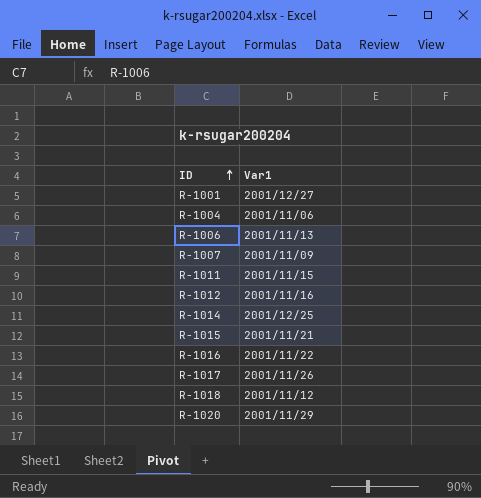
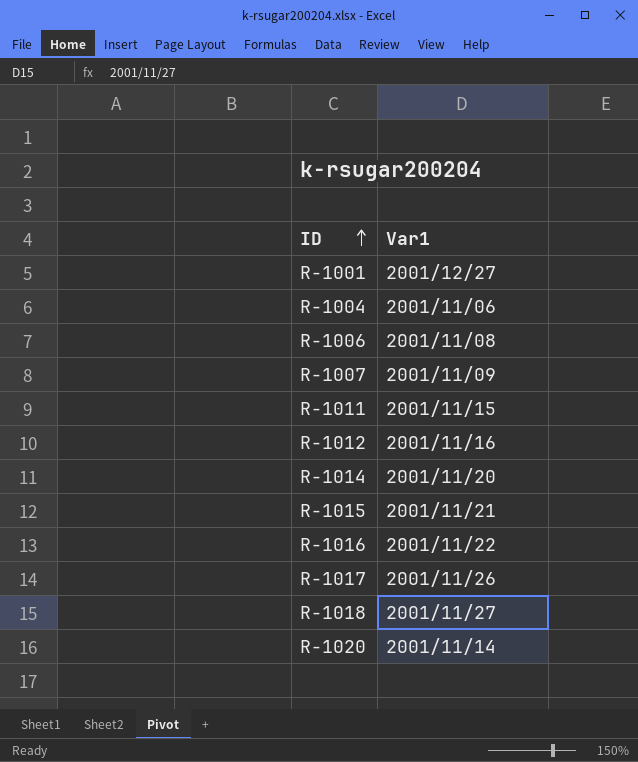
R-1006 | Var1: 2001/11/13 -> 2001/11/08
R-1014 | Var1: 2001/12/25 -> 2001/11/20
R-1018 | Var1: 2001/11/12 -> 2001/11/27
R-1020 | Var1: 2001/11/29 -> 2001/11/14

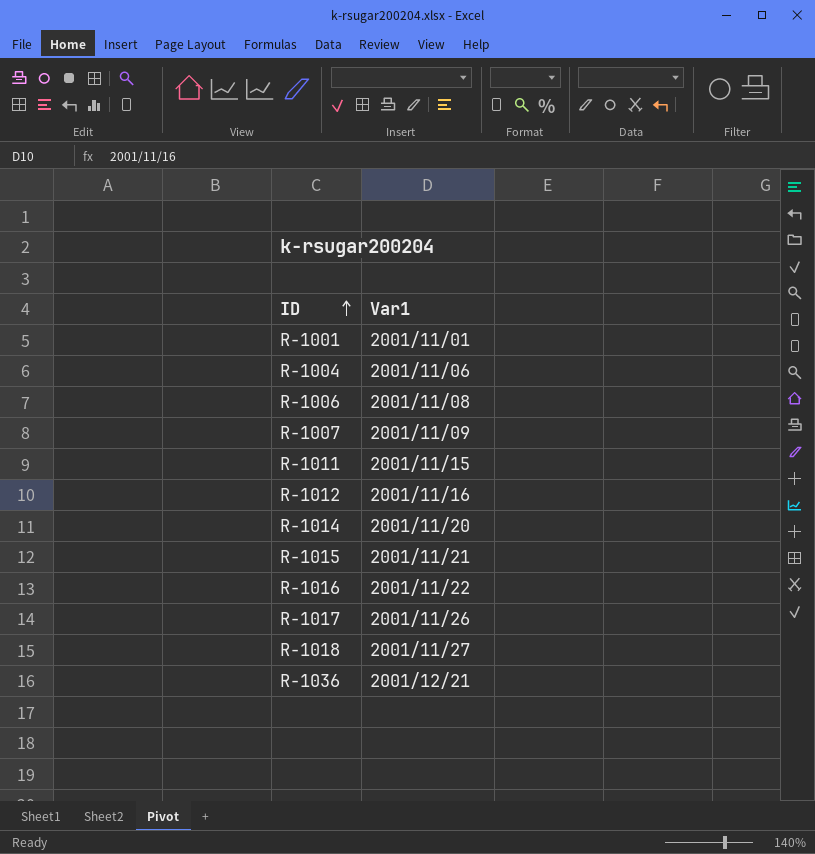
row R-1020: 2001/11/14 -> none
R-1001 | Var1: 2001/12/27 -> 2001/11/01
row R-1036: none -> 2001/12/21

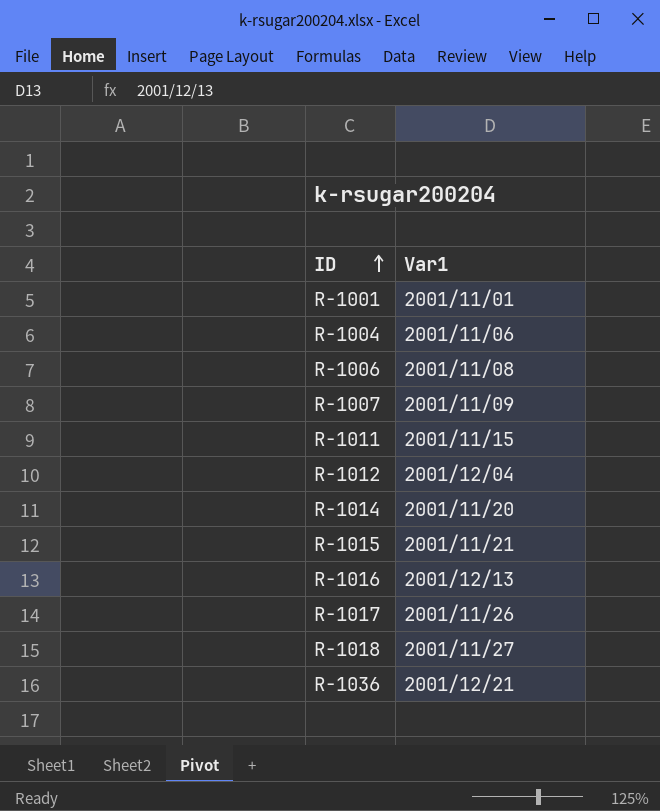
R-1012 | Var1: 2001/11/16 -> 2001/12/04
R-1016 | Var1: 2001/11/22 -> 2001/12/13

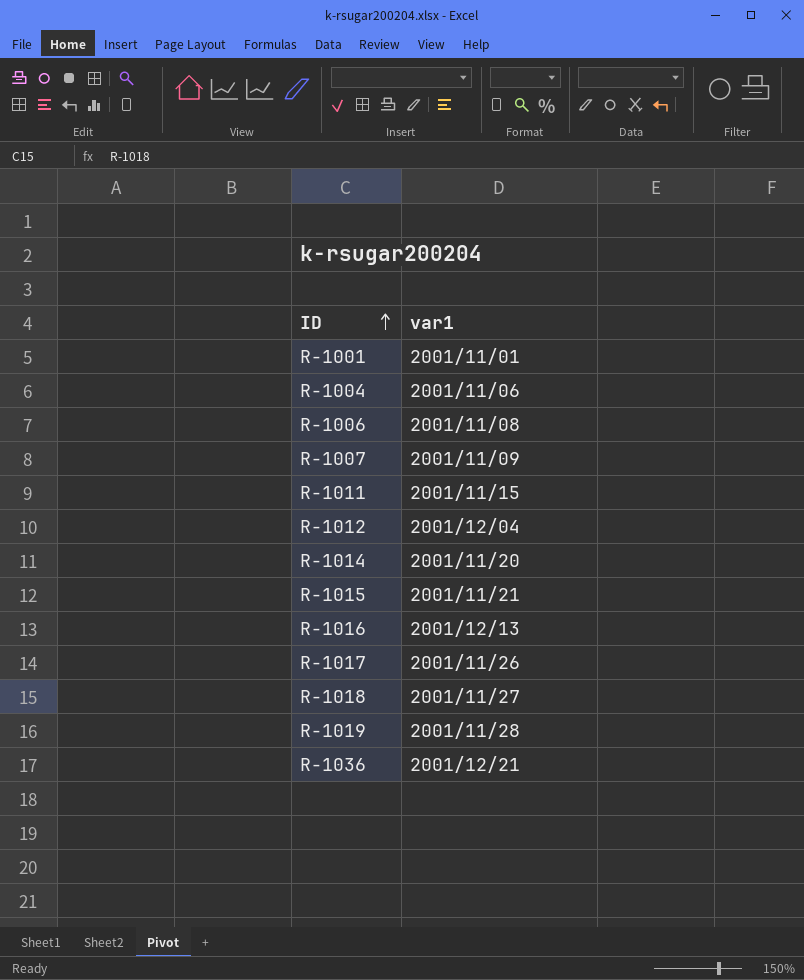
column name: Var1 -> var1
row R-1019: none -> 2001/11/28

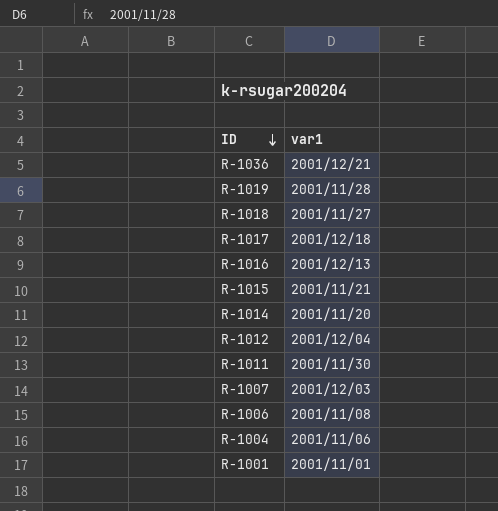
row order: ID ascending -> ID descending
R-1017 | var1: 2001/11/26 -> 2001/12/18
R-1011 | var1: 2001/11/15 -> 2001/11/30
R-1007 | var1: 2001/11/09 -> 2001/12/03

